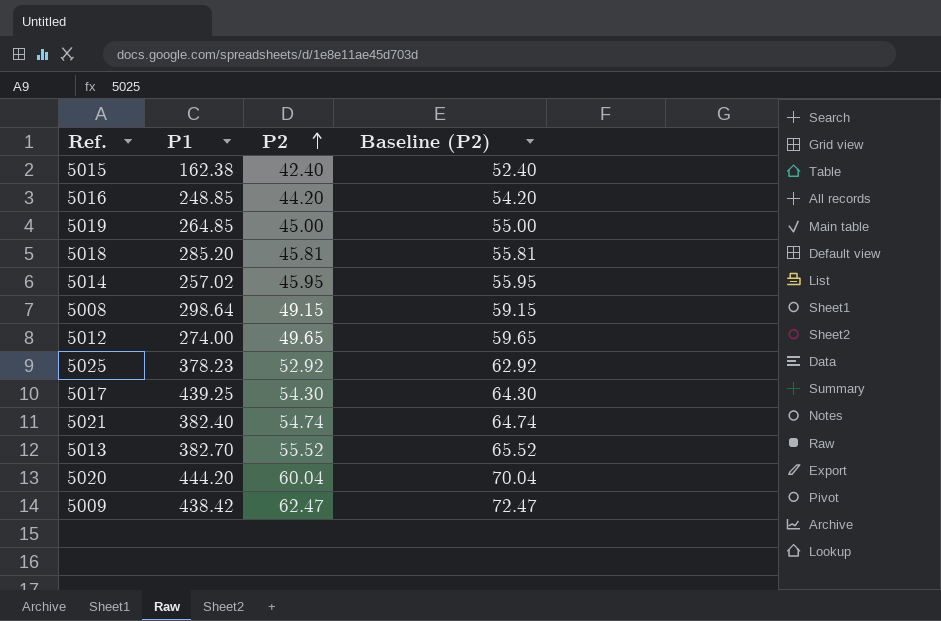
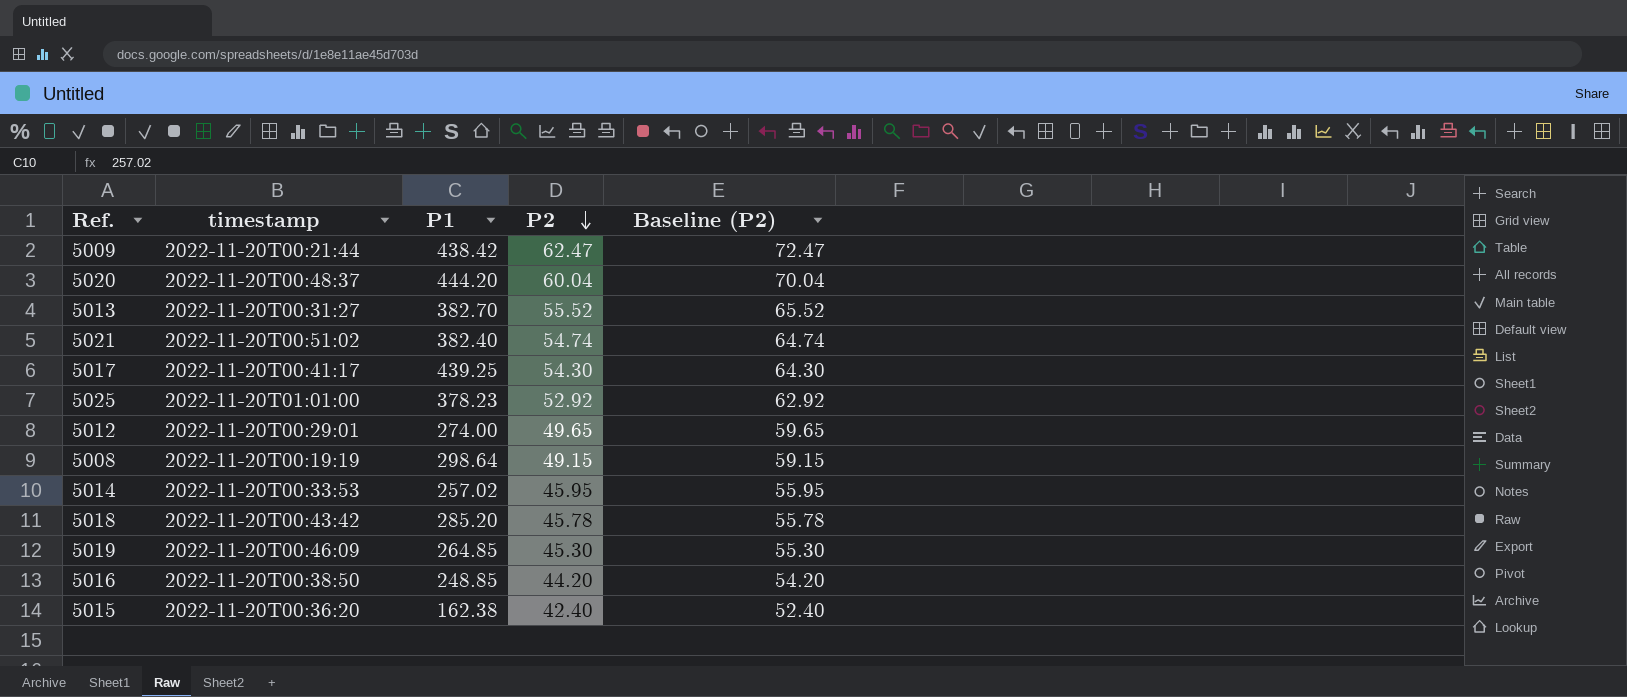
row order: P2 ascending -> P2 descending
column timestamp | position: none -> 2
5018 | P2: 45.81 -> 45.78
5018 | Baseline (P2): 55.81 -> 55.78
5019 | P2: 45.00 -> 45.30
5019 | Baseline (P2): 55.00 -> 55.30

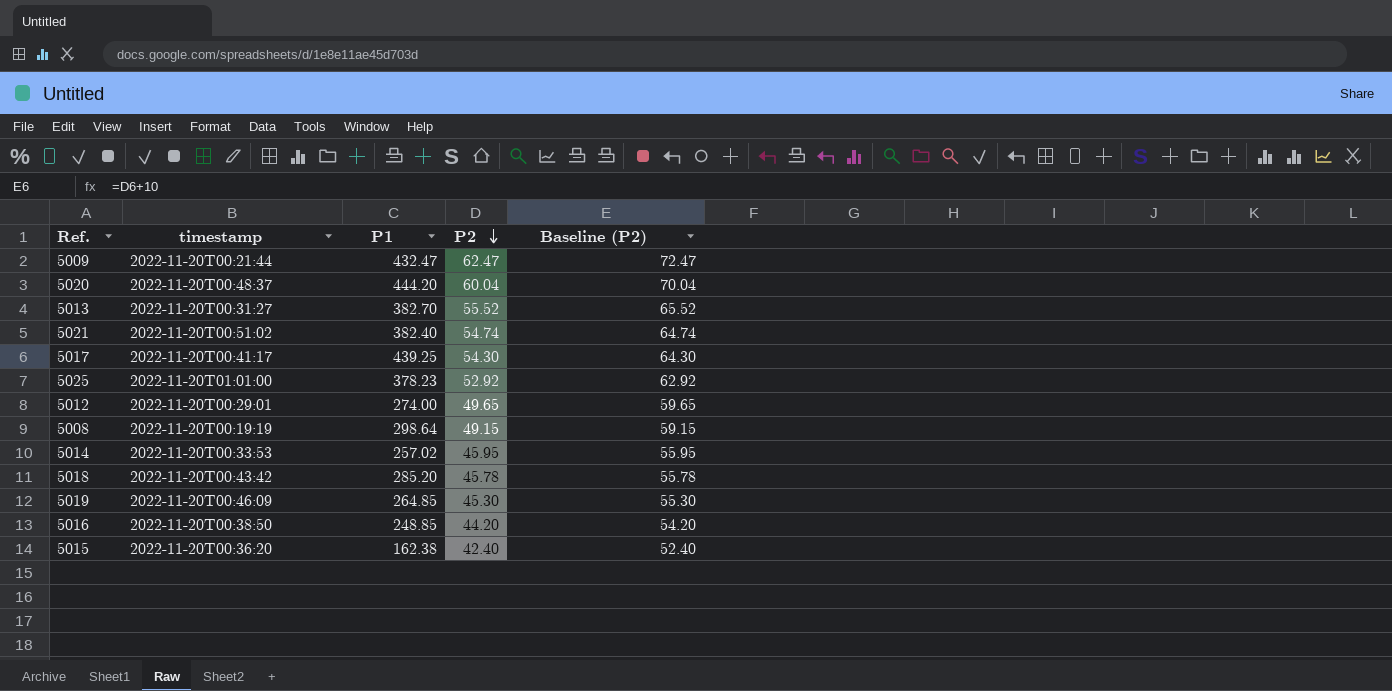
5009 | P1: 438.42 -> 432.47

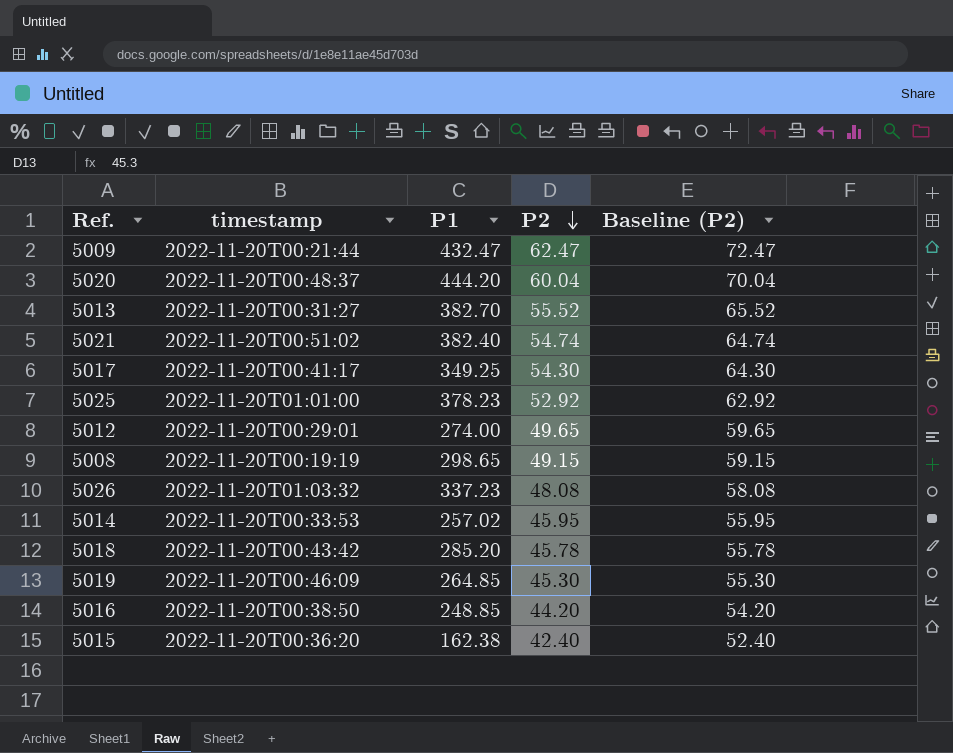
5017 | P1: 439.25 -> 349.25
5008 | P1: 298.64 -> 298.65
row 5026: none -> 2022-11-20T01:03:32 | 337.23 | 48.08 | 58.08

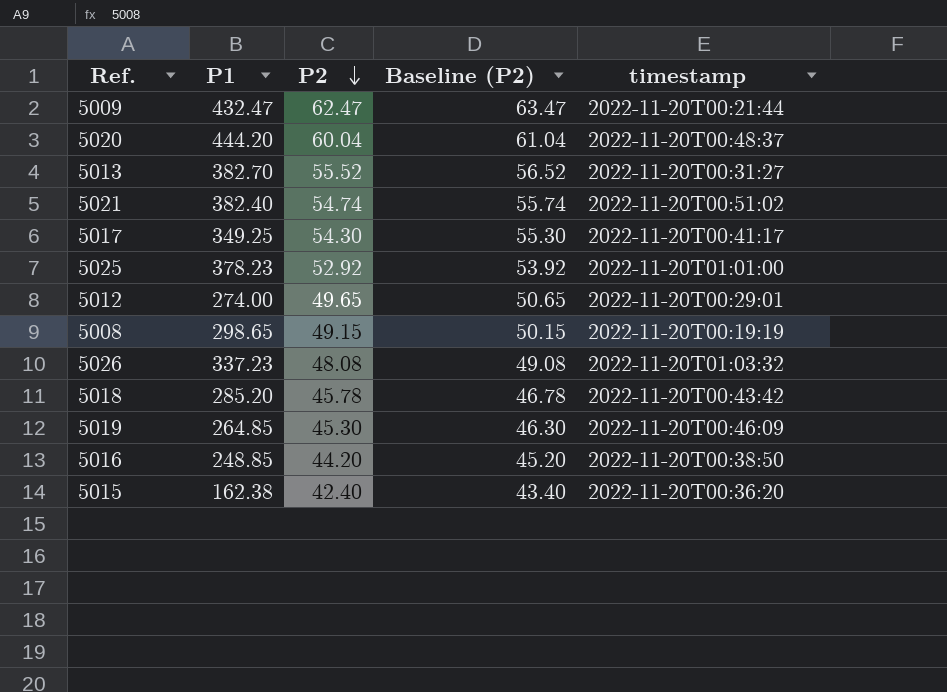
column Baseline (P2) | formula: [P2] + 10 -> [P2] + 1
column timestamp | position: 2 -> 5
row 5014: 2022-11-20T00:33:53 | 257.02 | 45.95 | 55.95 -> none

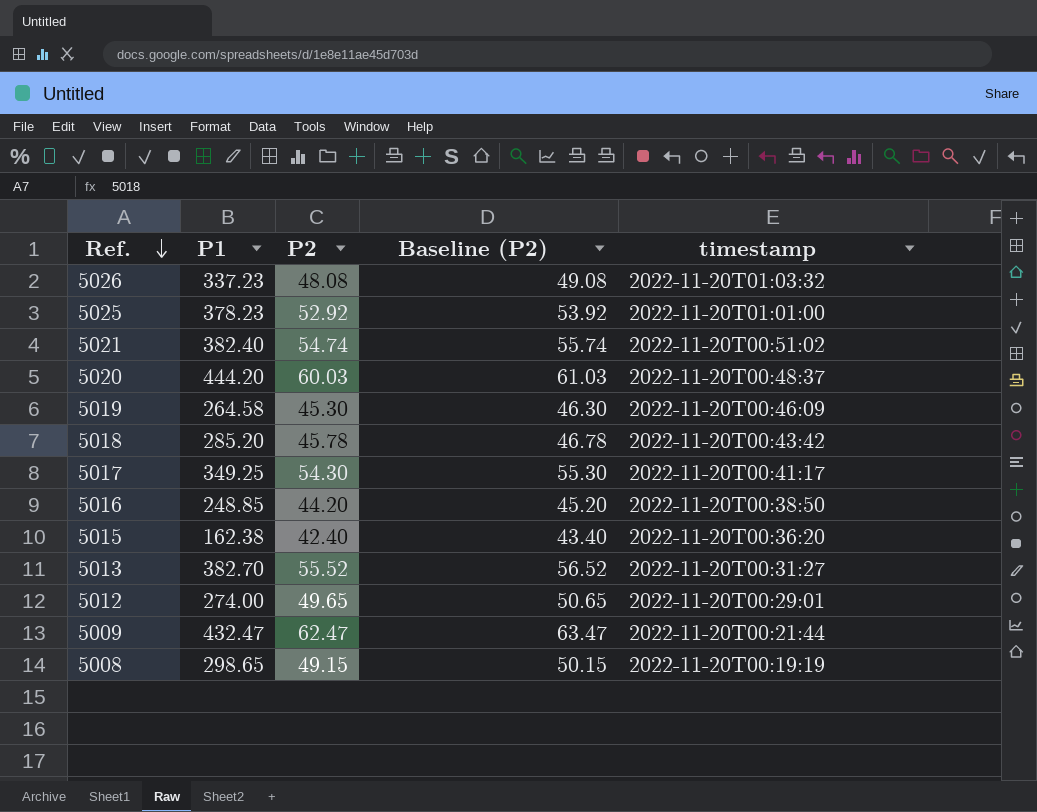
row order: P2 descending -> Ref. descending
5020 | P2: 60.04 -> 60.03
5020 | Baseline (P2): 61.04 -> 61.03
5019 | P1: 264.85 -> 264.58

